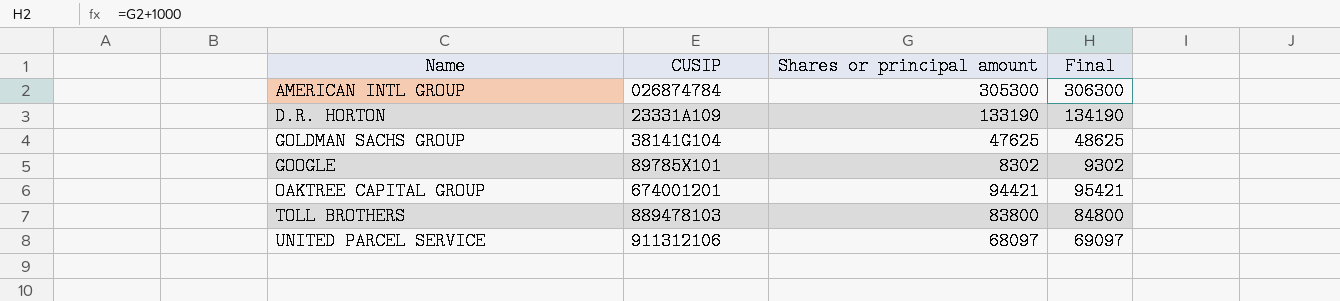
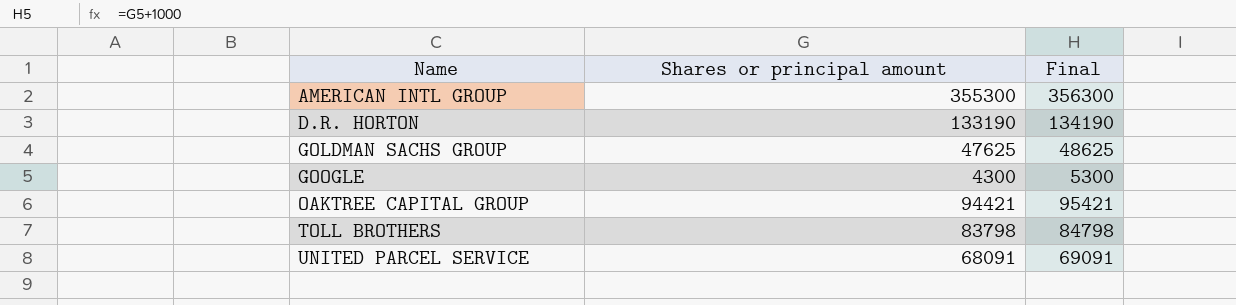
column CUSIP | position: 2 -> none
AMERICAN INTL GROUP | Shares or principal amount: 305300 -> 355300
AMERICAN INTL GROUP | Final: 306300 -> 356300
GOOGLE | Shares or principal amount: 8302 -> 4300
GOOGLE | Final: 9302 -> 5300
TOLL BROTHERS | Shares or principal amount: 83800 -> 83798
TOLL BROTHERS | Final: 84800 -> 84798
UNITED PARCEL SERVICE | Shares or principal amount: 68097 -> 68091
UNITED PARCEL SERVICE | Final: 69097 -> 69091

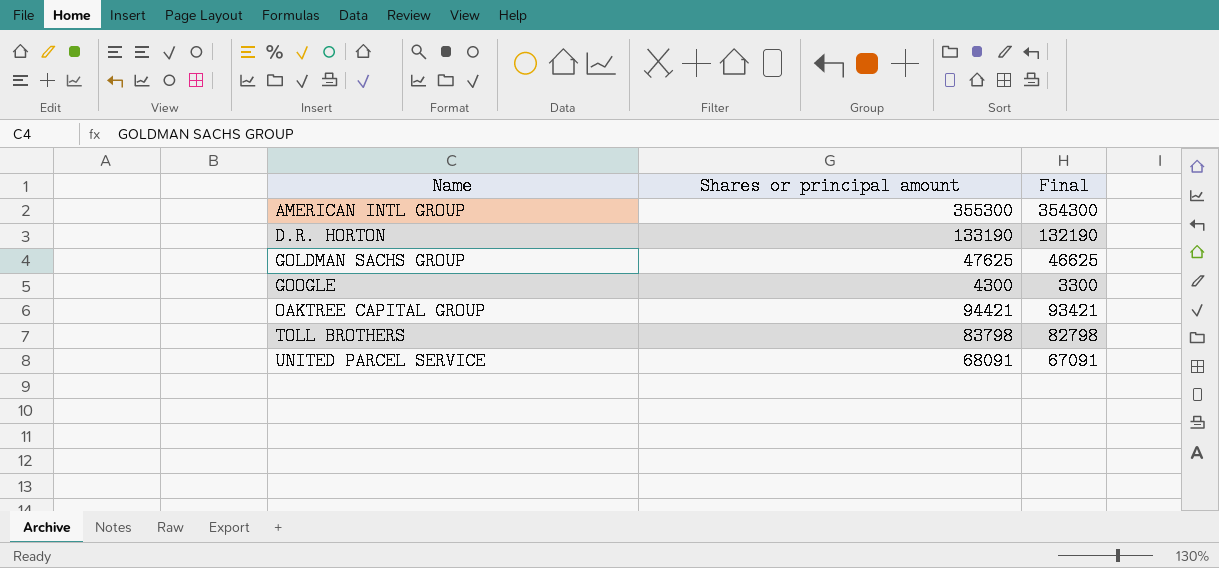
column Final | formula: [Shares or principal amount] + 1000 -> [Shares or principal amount] - 1000

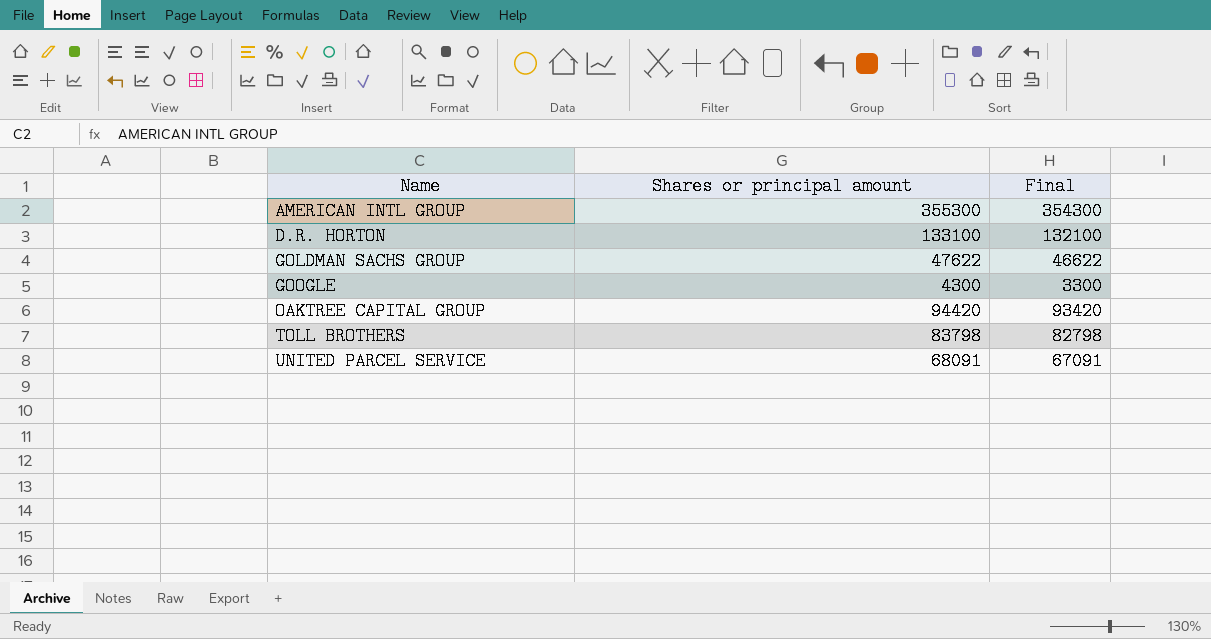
D.R. HORTON | Shares or principal amount: 133190 -> 133100
D.R. HORTON | Final: 132190 -> 132100
GOLDMAN SACHS GROUP | Shares or principal amount: 47625 -> 47622
GOLDMAN SACHS GROUP | Final: 46625 -> 46622
OAKTREE CAPITAL GROUP | Shares or principal amount: 94421 -> 94420
OAKTREE CAPITAL GROUP | Final: 93421 -> 93420

